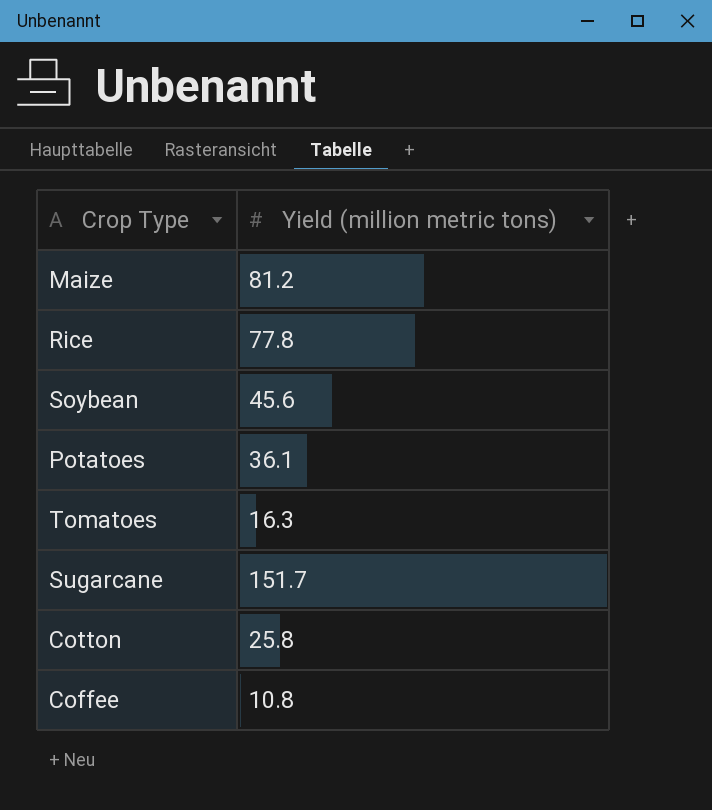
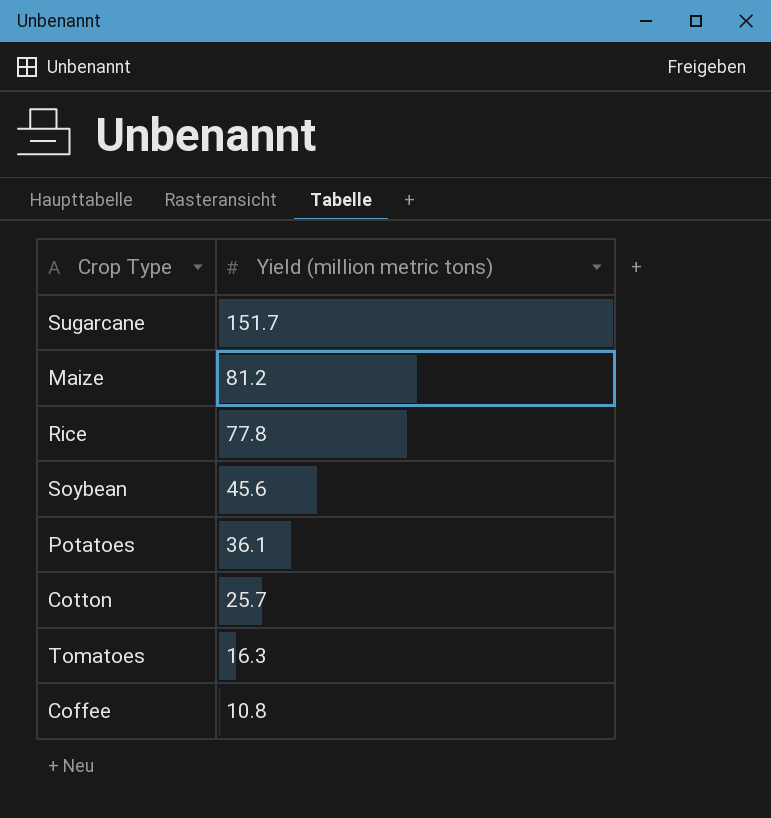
row order: none -> Yield (million metric tons) descending
Cotton | Yield (million metric tons): 25.8 -> 25.7

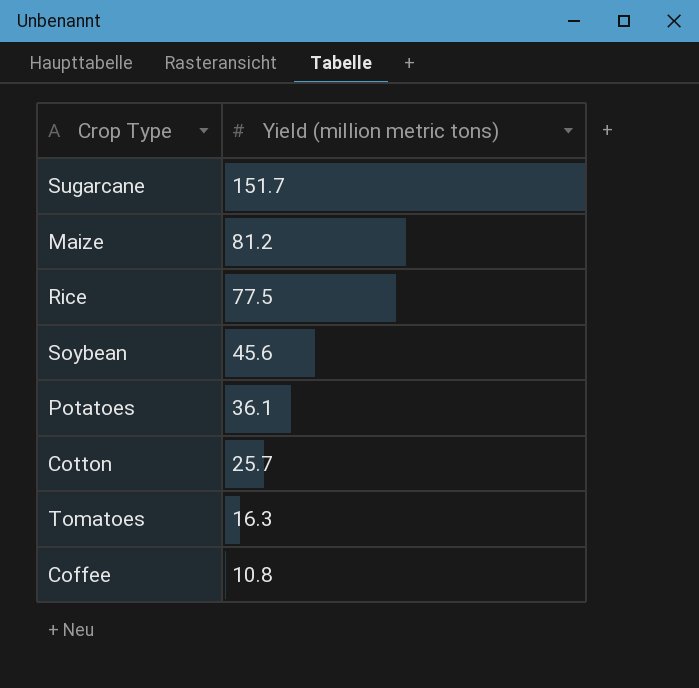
Rice | Yield (million metric tons): 77.8 -> 77.5

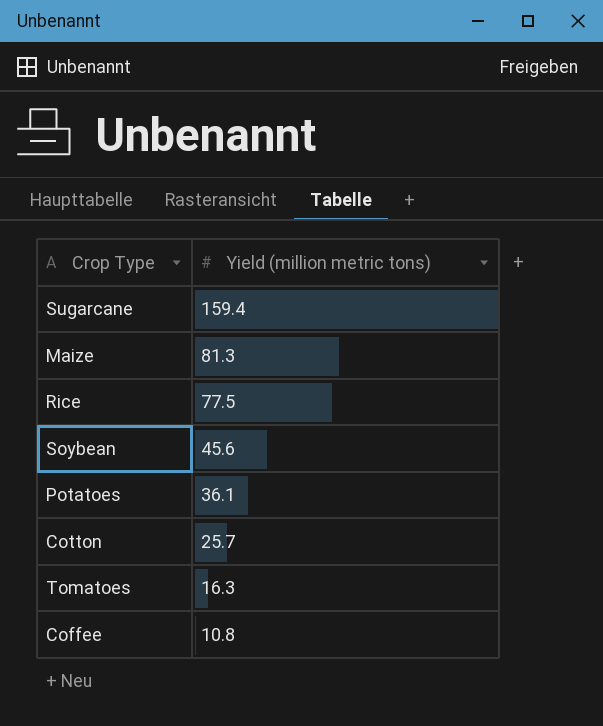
Sugarcane | Yield (million metric tons): 151.7 -> 159.4
Maize | Yield (million metric tons): 81.2 -> 81.3

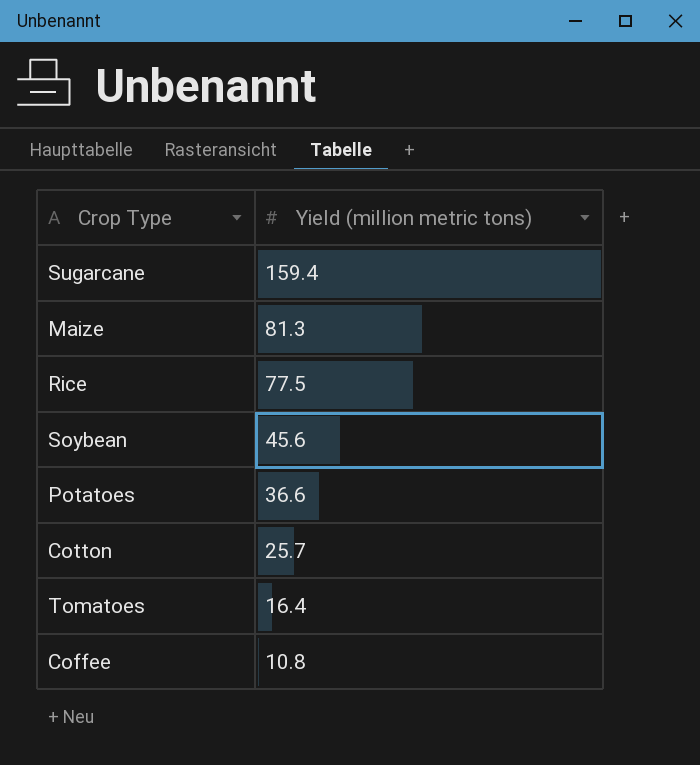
Potatoes | Yield (million metric tons): 36.1 -> 36.6
Tomatoes | Yield (million metric tons): 16.3 -> 16.4

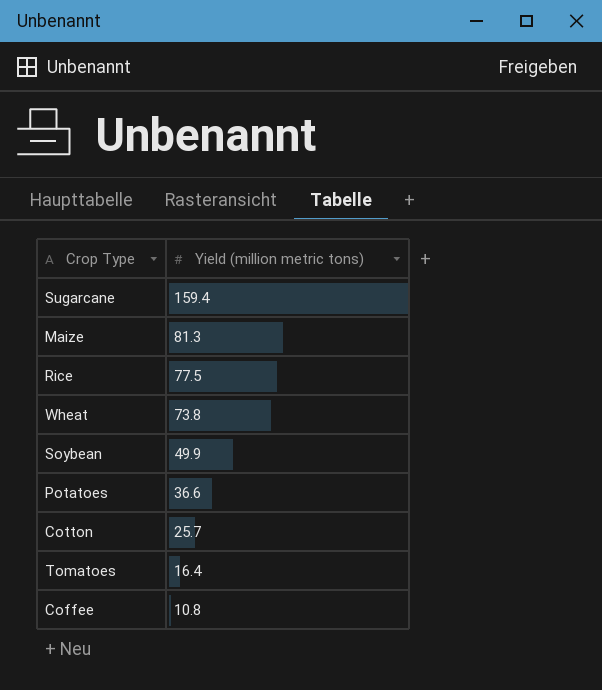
row Wheat: none -> 73.8
Soybean | Yield (million metric tons): 45.6 -> 49.9

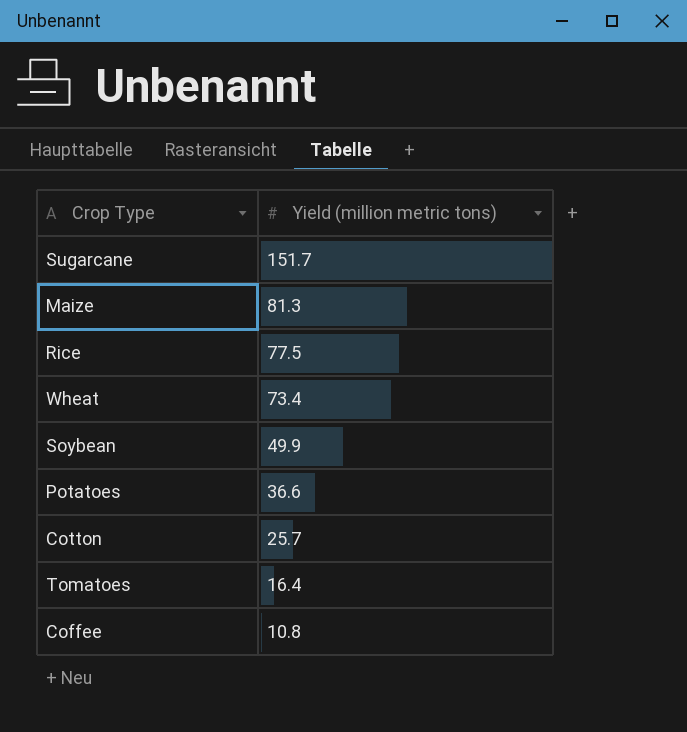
Sugarcane | Yield (million metric tons): 159.4 -> 151.7
Wheat | Yield (million metric tons): 73.8 -> 73.4

